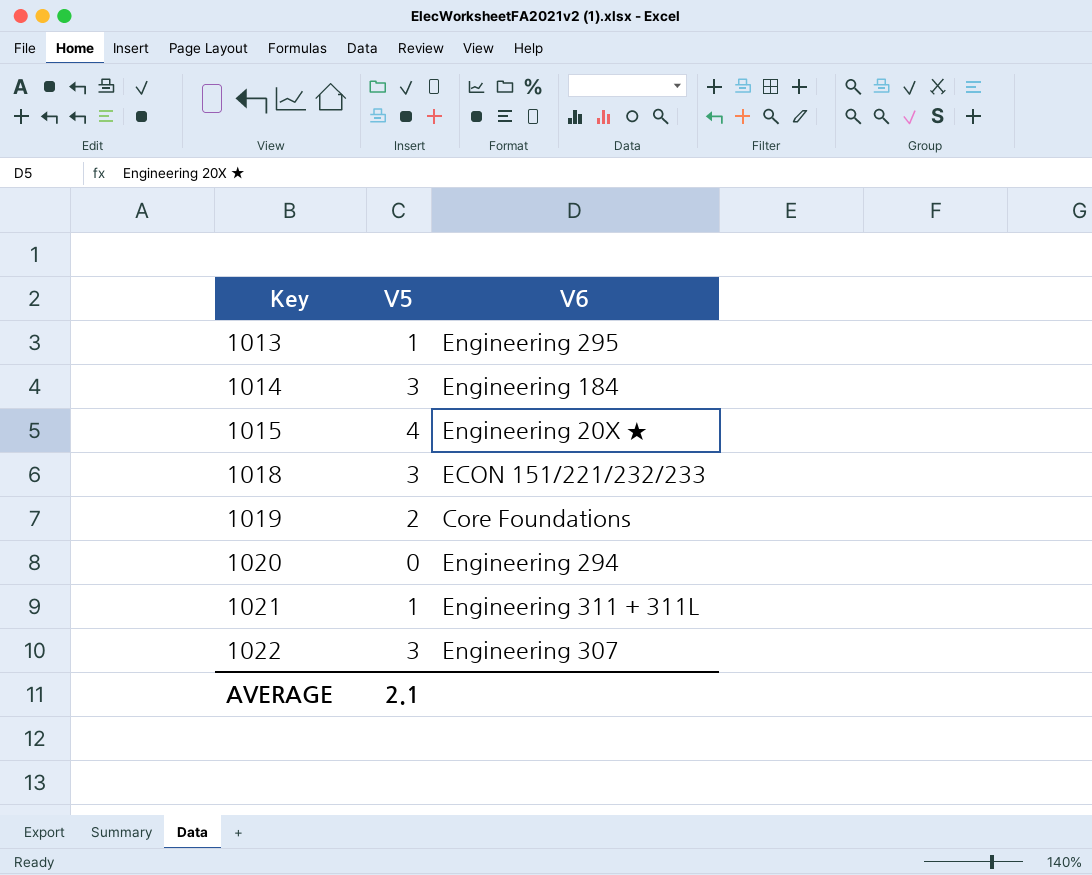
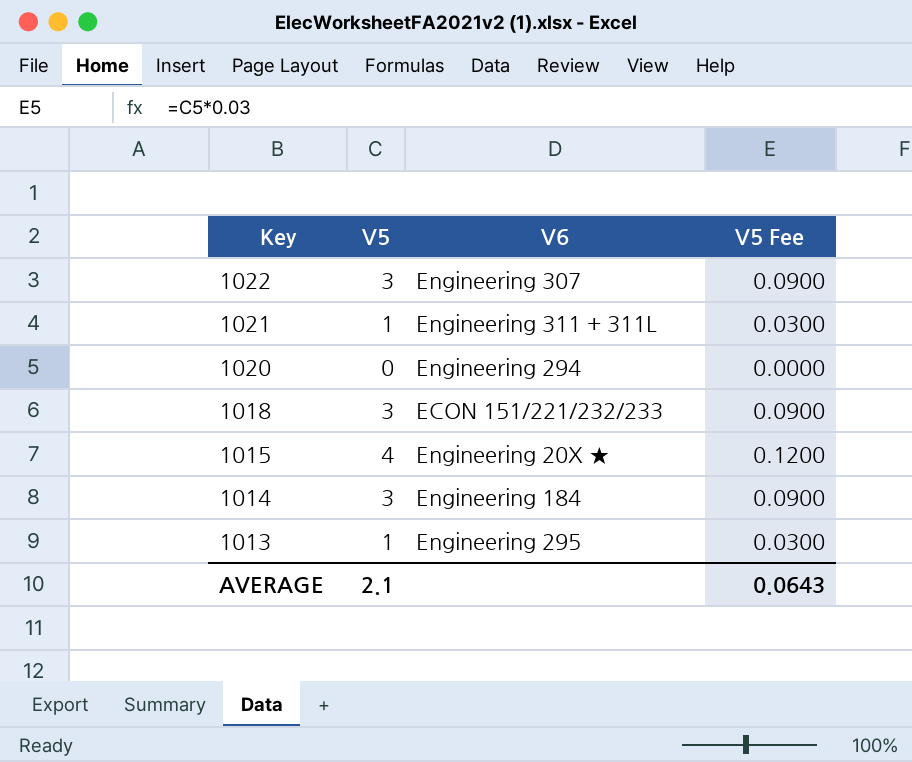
row order: Key ascending -> Key descending
column V5 Fee | formula: none -> [V5] * 0.03
row 1019: 2 | Core Foundations -> none

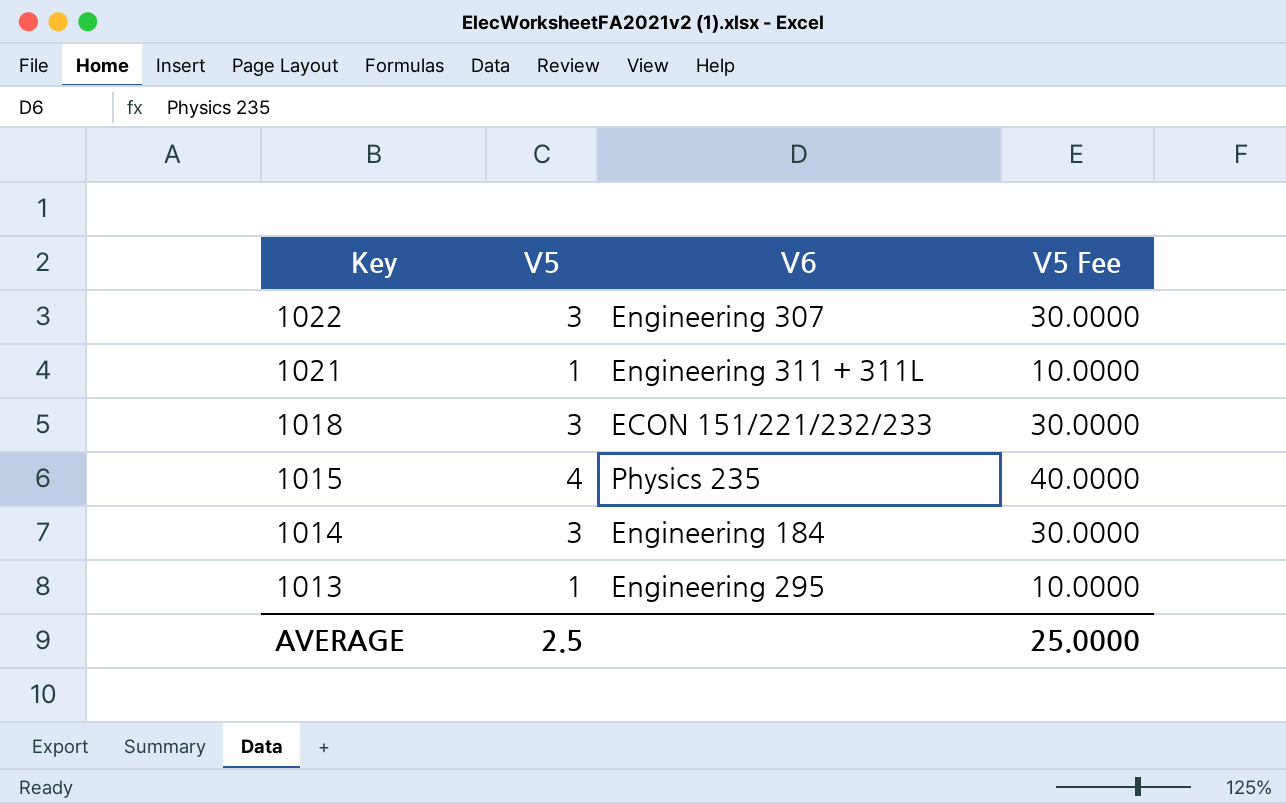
column V5 Fee | formula: [V5] * 0.03 -> [V5] * 10
row 1020: 0 | Engineering 294 | 0.0000 -> none
1015 | V6: Engineering 20X ★ -> Physics 235
AVERAGE | V5: 2.1 -> 2.5
AVERAGE | V5 Fee: 0.0643 -> 25.0000

